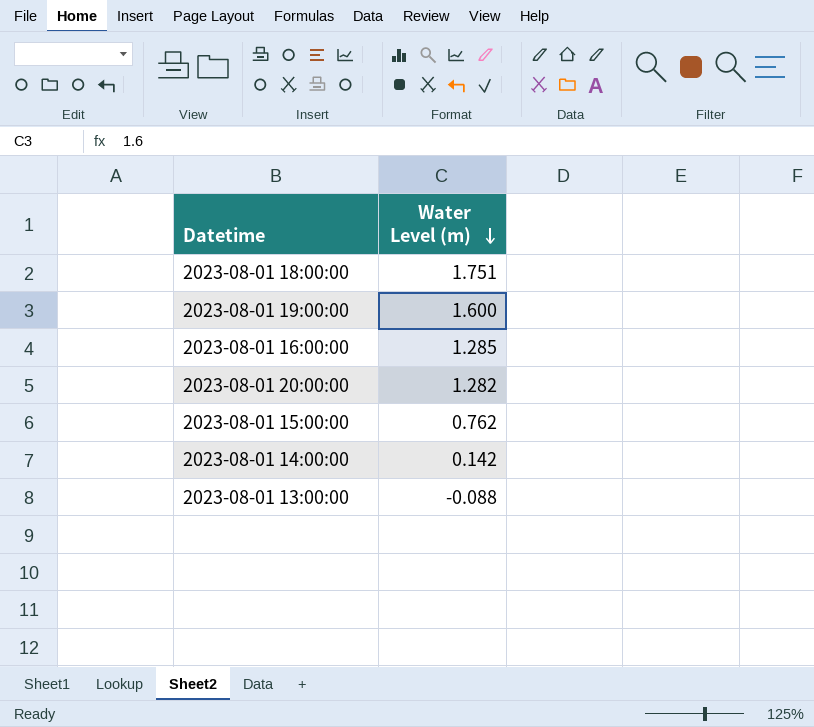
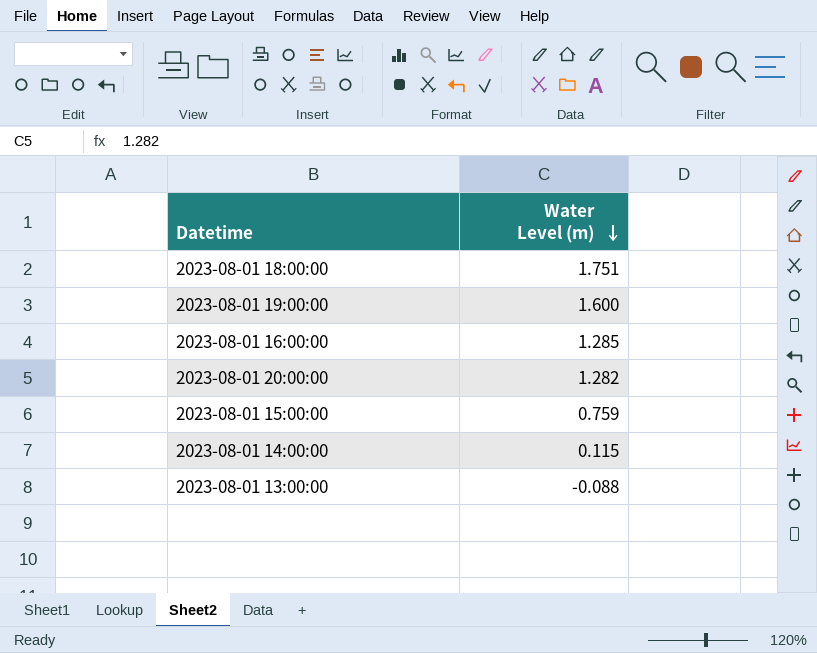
2023-08-01 15:00:00 | Water Level (m): 0.762 -> 0.759
2023-08-01 14:00:00 | Water Level (m): 0.142 -> 0.115

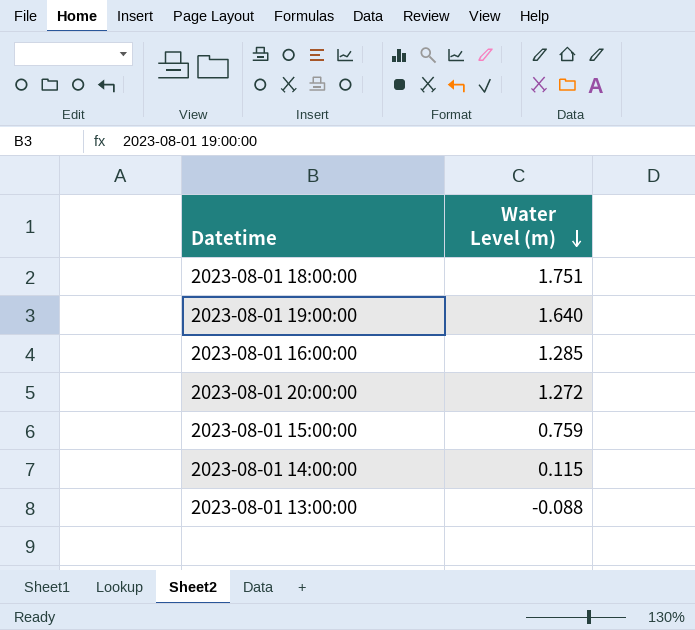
2023-08-01 19:00:00 | Water Level (m): 1.600 -> 1.640
2023-08-01 20:00:00 | Water Level (m): 1.282 -> 1.272

